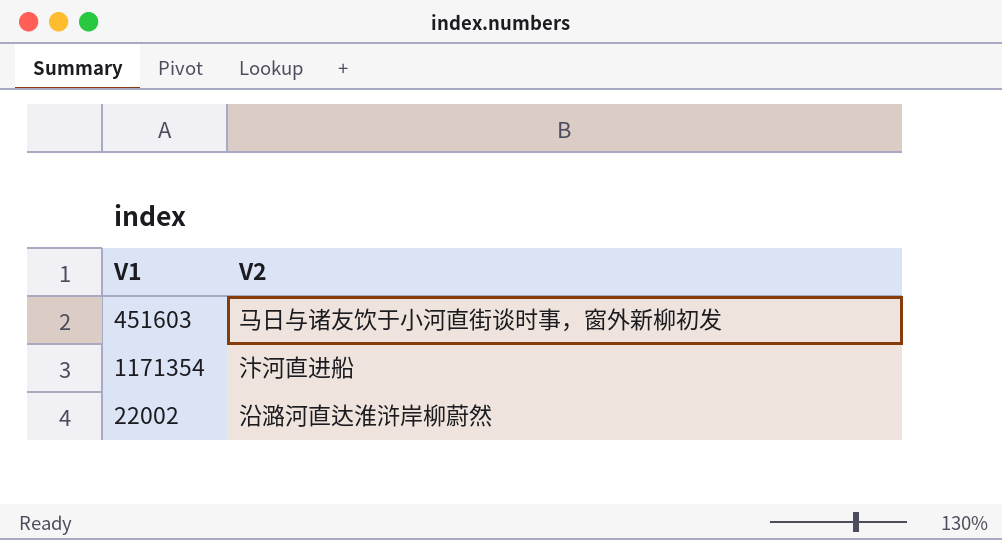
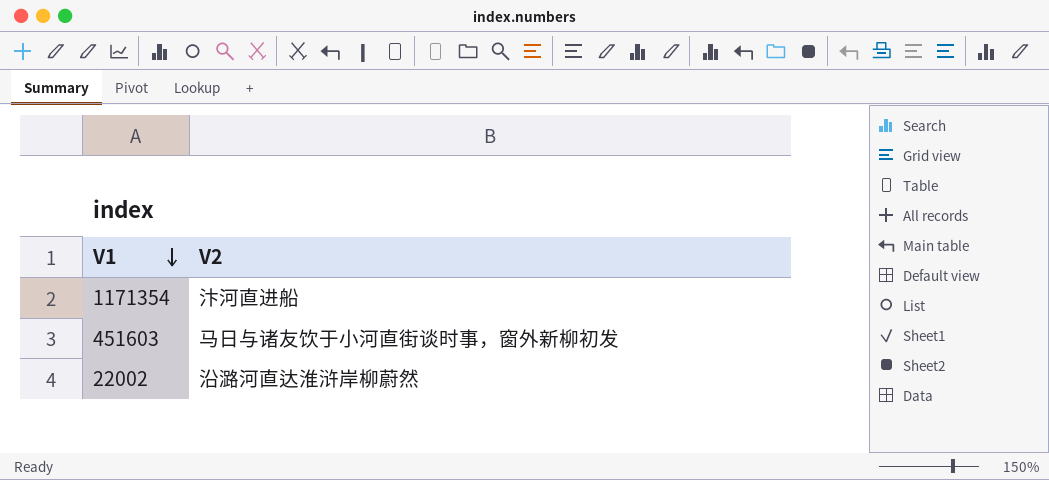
row order: none -> V1 descending

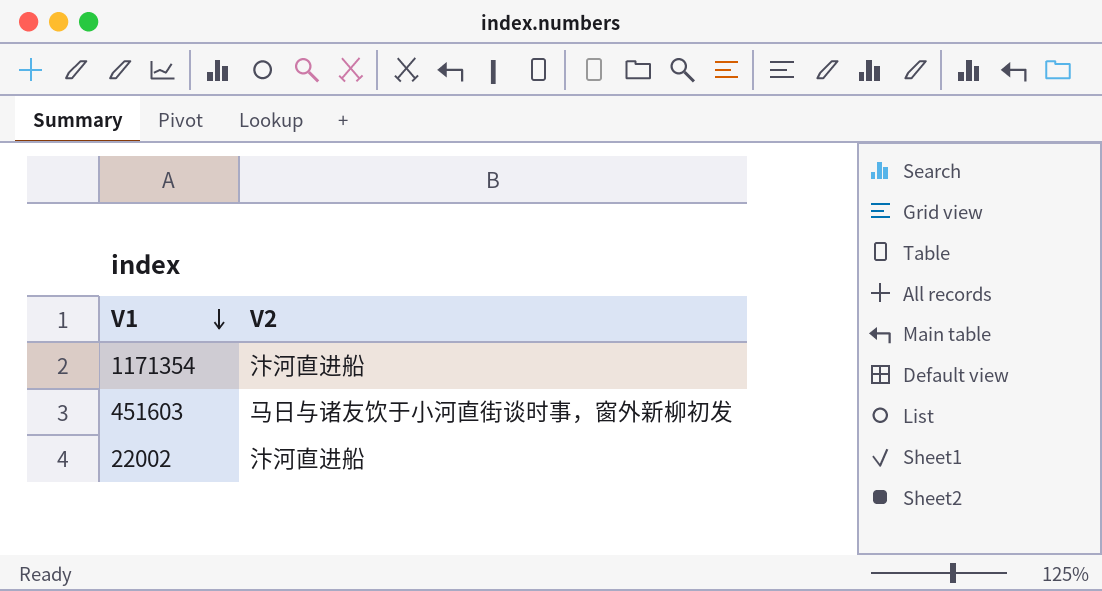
22002 | V2: 沿潞河直达淮浒岸柳蔚然 -> 汴河直进船

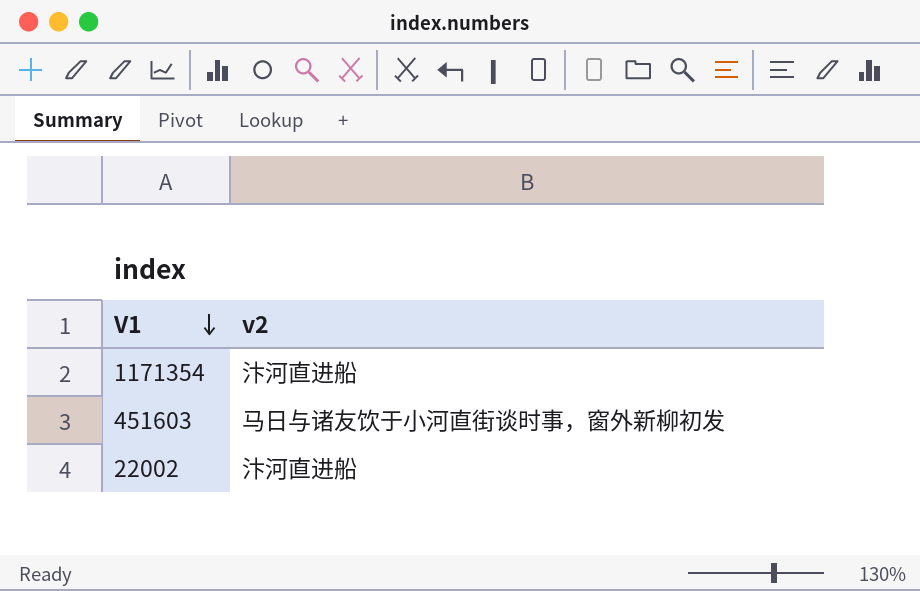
column name: V2 -> v2

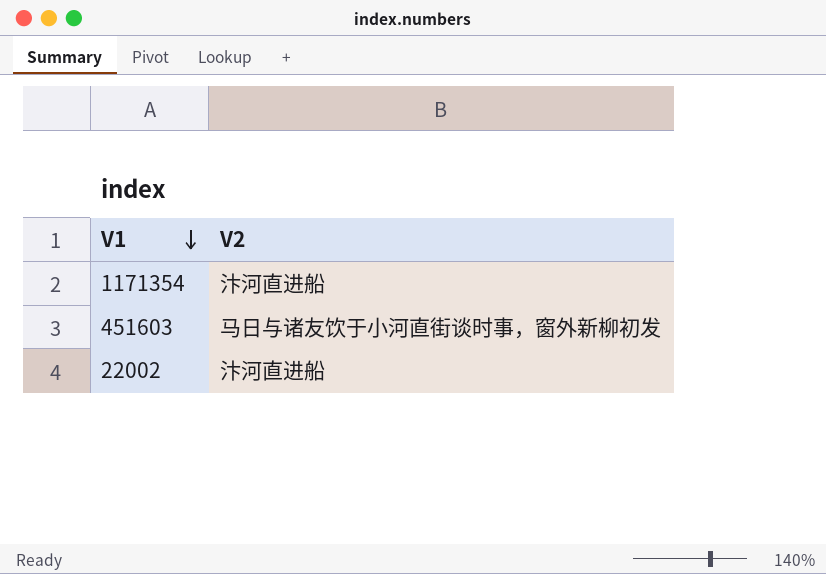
column name: v2 -> V2

